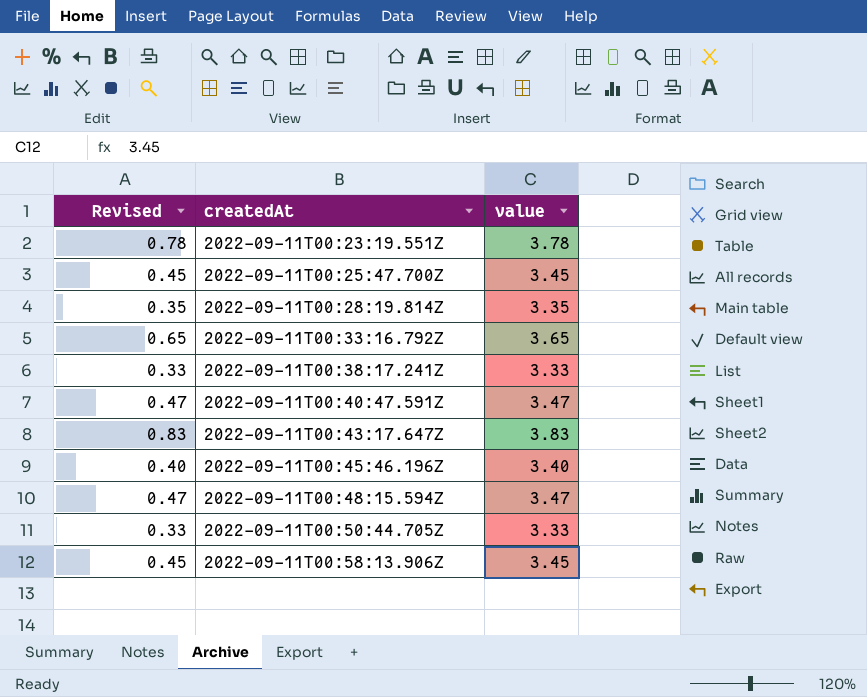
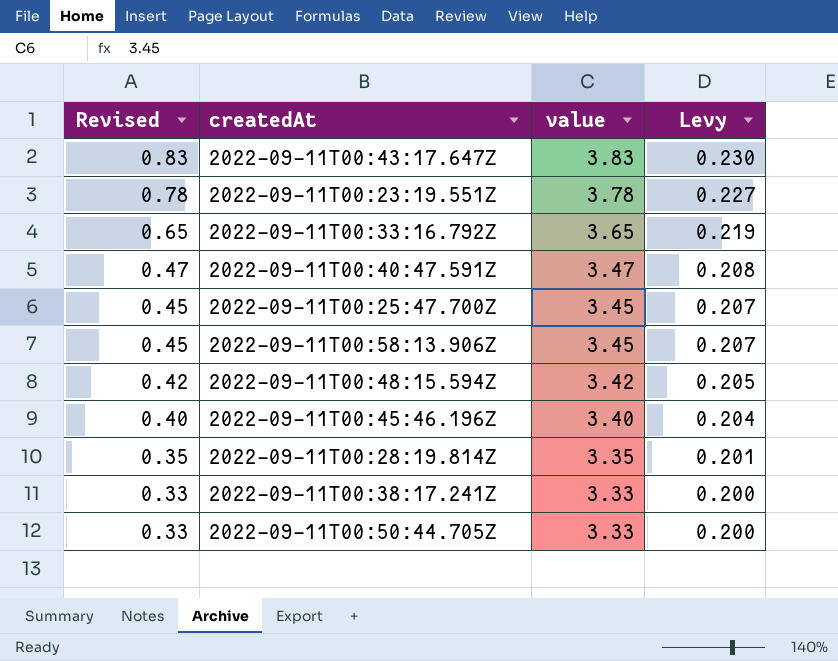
row order: createdAt ascending -> Revised descending
column Levy | formula: none -> [value] * 0.06
2022-09-11T00:48:15.594Z | Revised: 0.47 -> 0.42
2022-09-11T00:48:15.594Z | value: 3.47 -> 3.42

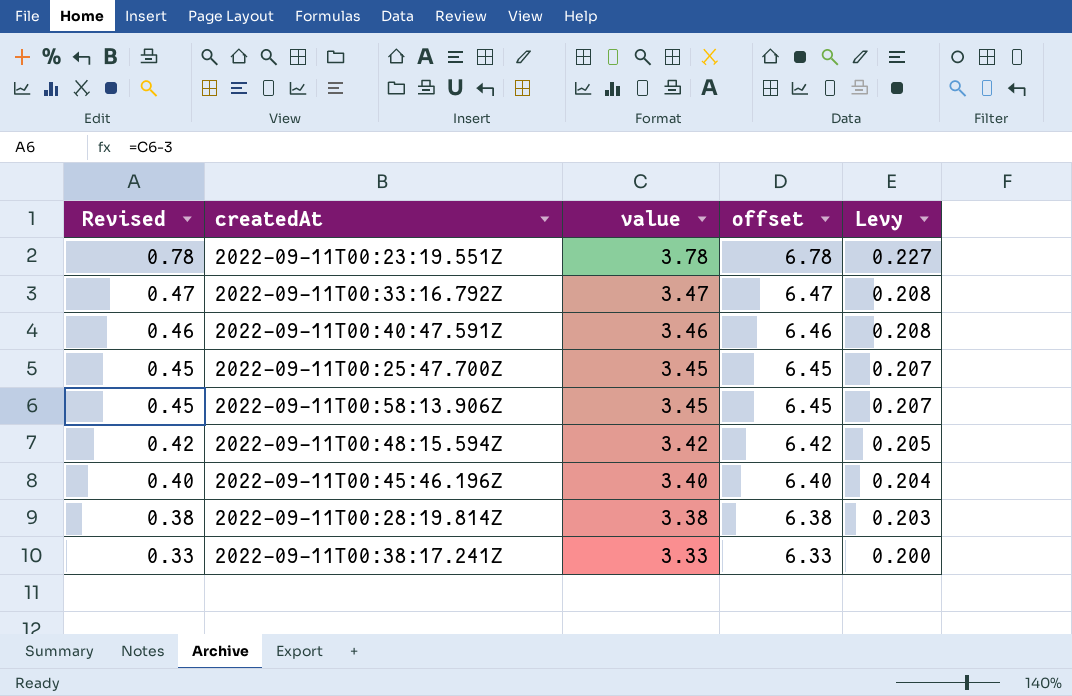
column offset | formula: none -> [value] + 3
row 2022-09-11T00:43:17.647Z: 0.83 | 3.83 | 0.230 -> none
row 2022-09-11T00:50:44.705Z: 0.33 | 3.33 | 0.200 -> none
2022-09-11T00:33:16.792Z | Revised: 0.65 -> 0.47
2022-09-11T00:33:16.792Z | value: 3.65 -> 3.47
2022-09-11T00:33:16.792Z | Levy: 0.219 -> 0.208
2022-09-11T00:40:47.591Z | Revised: 0.47 -> 0.46
2022-09-11T00:40:47.591Z | value: 3.47 -> 3.46
2022-09-11T00:28:19.814Z | Revised: 0.35 -> 0.38
2022-09-11T00:28:19.814Z | value: 3.35 -> 3.38
2022-09-11T00:28:19.814Z | Levy: 0.201 -> 0.203

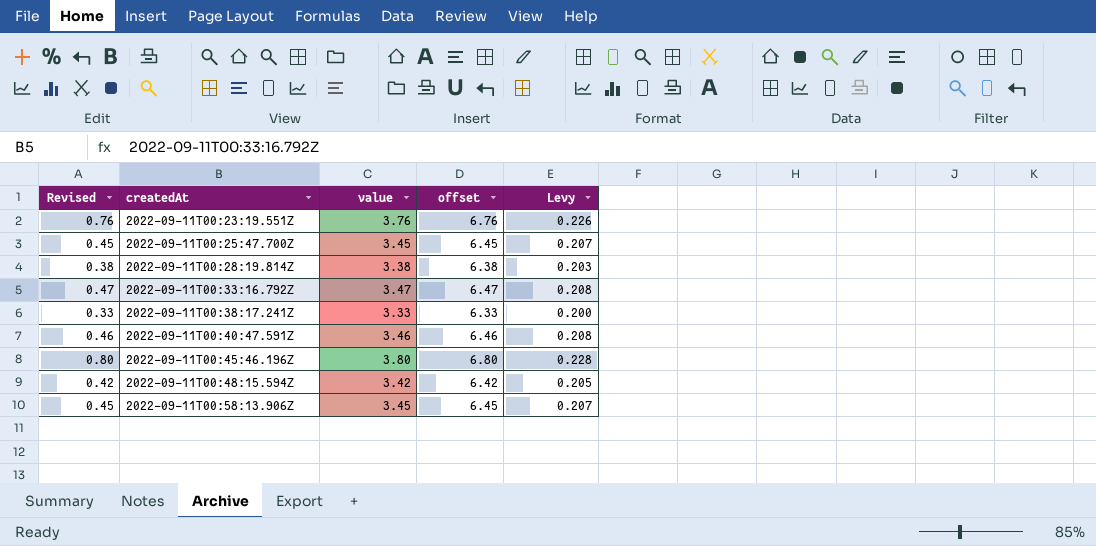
row order: Revised descending -> createdAt ascending
2022-09-11T00:23:19.551Z | Revised: 0.78 -> 0.76
2022-09-11T00:23:19.551Z | value: 3.78 -> 3.76
2022-09-11T00:23:19.551Z | offset: 6.78 -> 6.76
2022-09-11T00:23:19.551Z | Levy: 0.227 -> 0.226
2022-09-11T00:45:46.196Z | Revised: 0.40 -> 0.80
2022-09-11T00:45:46.196Z | value: 3.40 -> 3.80
2022-09-11T00:45:46.196Z | offset: 6.40 -> 6.80
2022-09-11T00:45:46.196Z | Levy: 0.204 -> 0.228

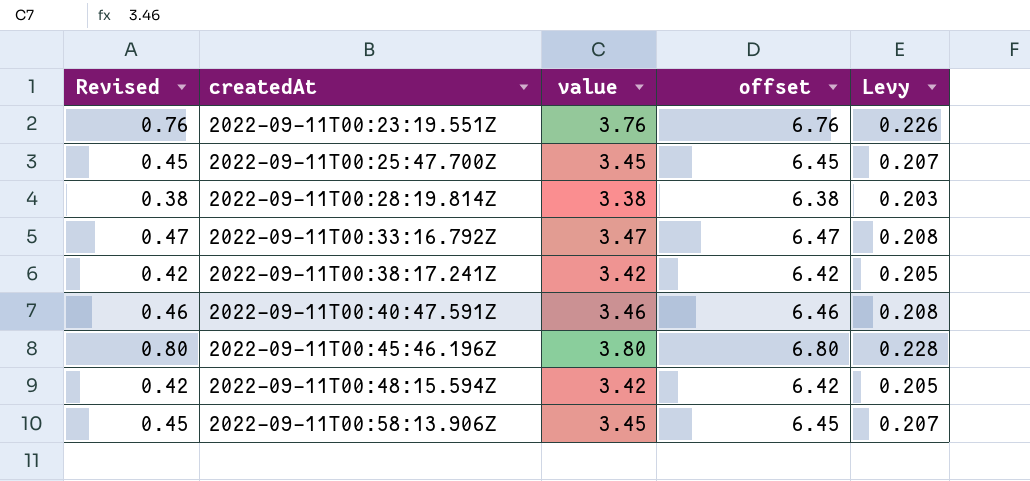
2022-09-11T00:38:17.241Z | Revised: 0.33 -> 0.42
2022-09-11T00:38:17.241Z | value: 3.33 -> 3.42
2022-09-11T00:38:17.241Z | offset: 6.33 -> 6.42
2022-09-11T00:38:17.241Z | Levy: 0.200 -> 0.205

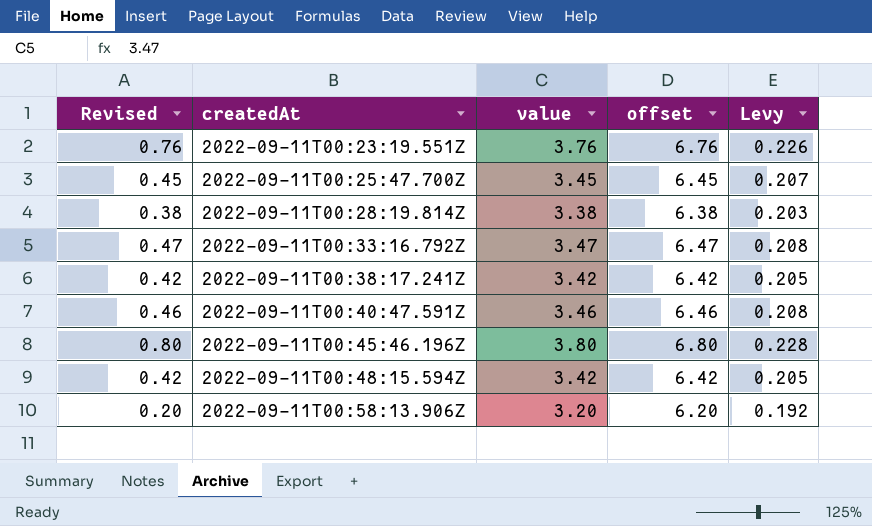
2022-09-11T00:58:13.906Z | Revised: 0.45 -> 0.20
2022-09-11T00:58:13.906Z | value: 3.45 -> 3.20
2022-09-11T00:58:13.906Z | offset: 6.45 -> 6.20
2022-09-11T00:58:13.906Z | Levy: 0.207 -> 0.192

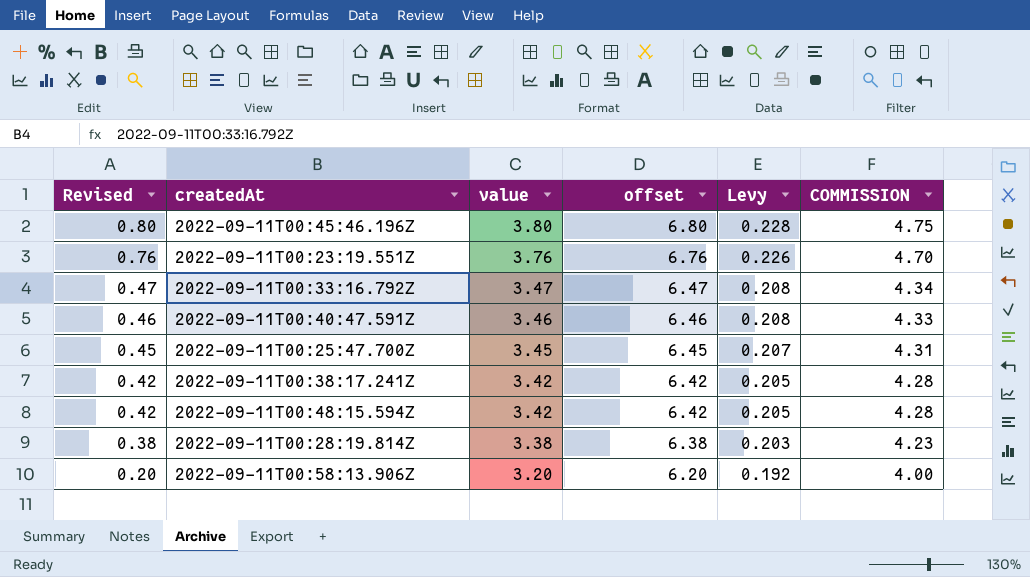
row order: createdAt ascending -> Revised descending
column COMMISSION | formula: none -> [value] * 1.25

